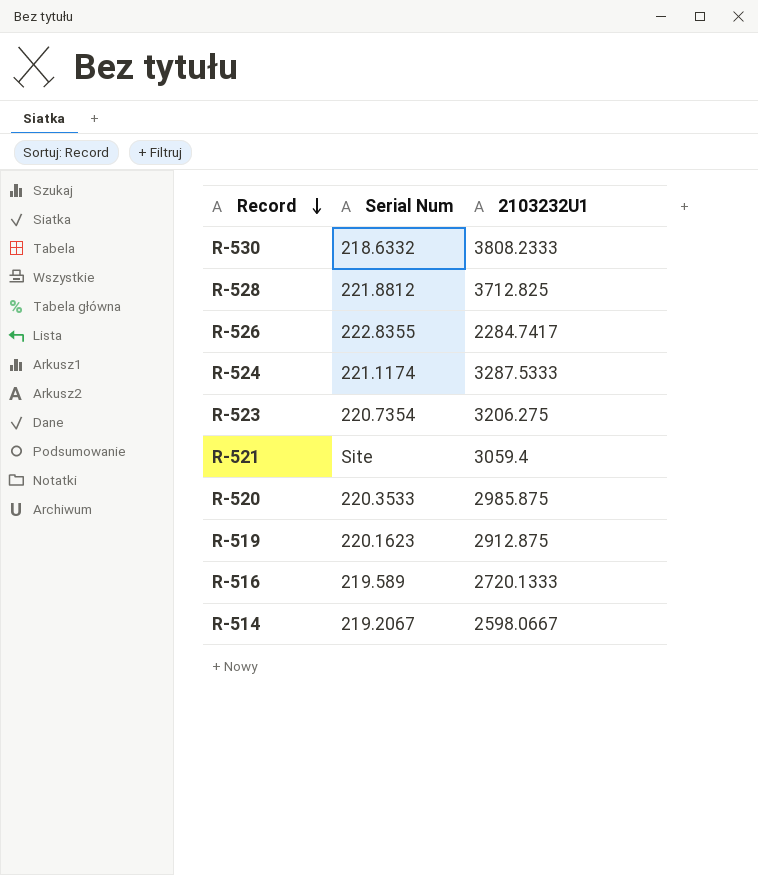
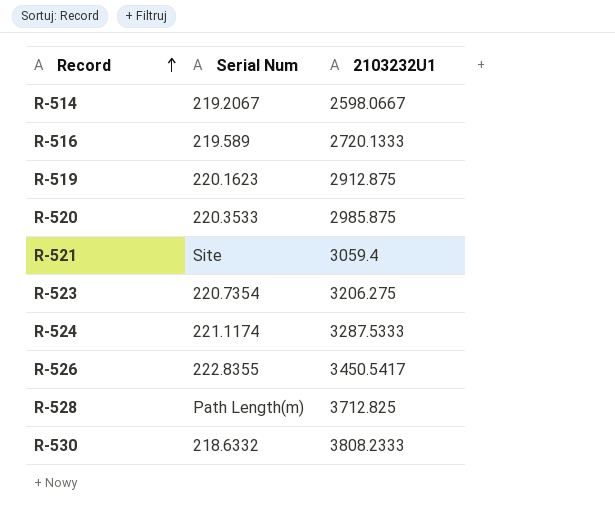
row order: Record descending -> Record ascending
R-526 | 2103232U1: 2284.7417 -> 3450.5417
R-528 | Serial Num: 221.8812 -> Path Length(m)

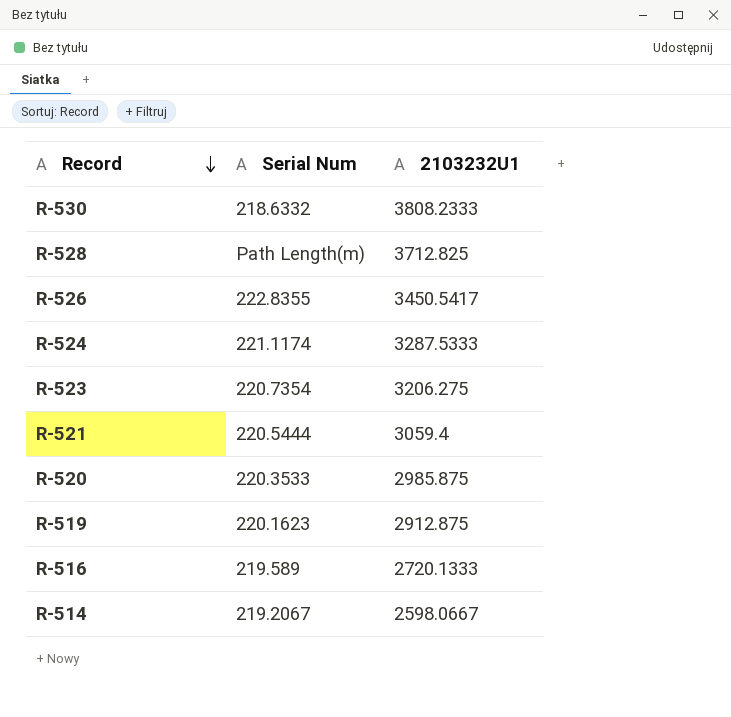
row order: Record ascending -> Record descending
R-521 | Serial Num: Site -> 220.5444

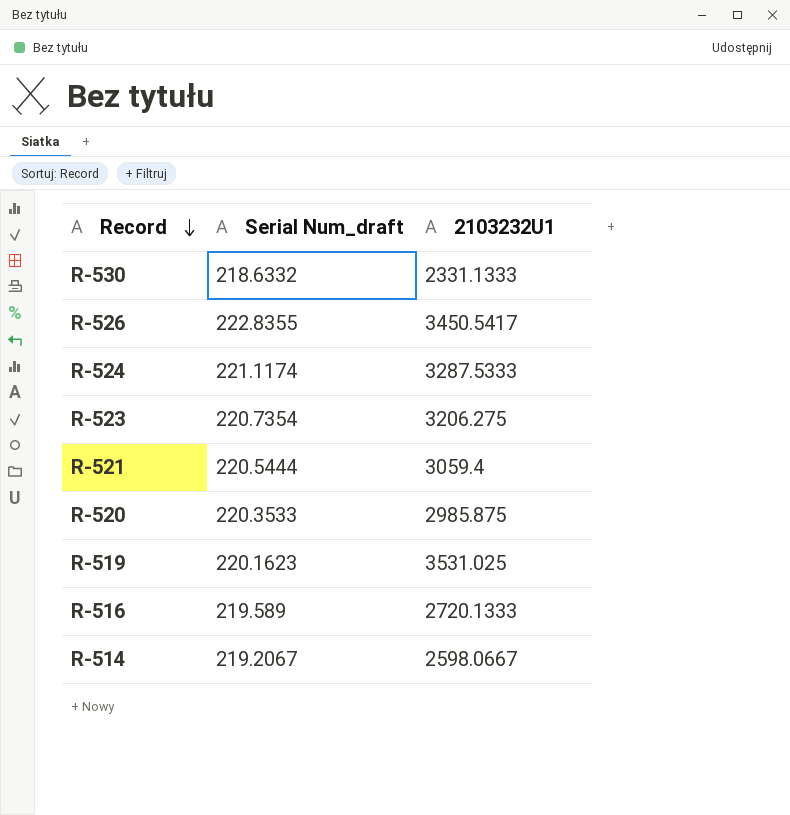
column name: Serial Num -> Serial Num_draft
row R-528: Path Length(m) | 3712.825 -> none
R-530 | 2103232U1: 3808.2333 -> 2331.1333
R-519 | 2103232U1: 2912.875 -> 3531.025

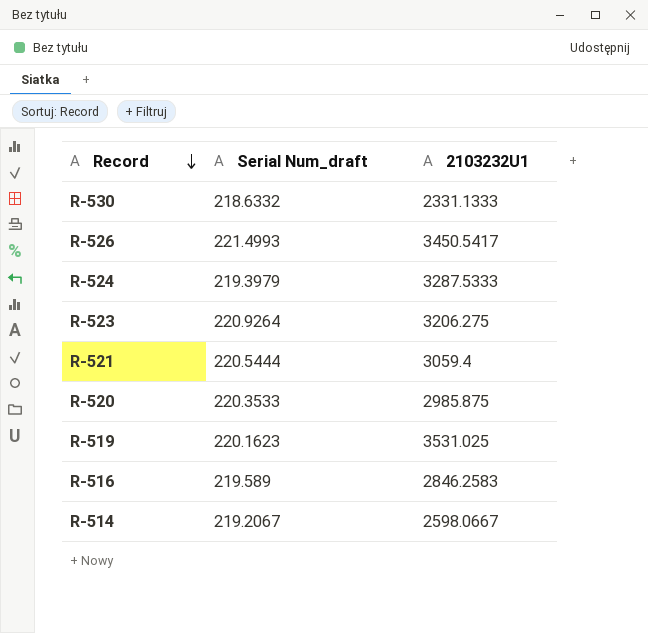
R-526 | Serial Num_draft: 222.8355 -> 221.4993
R-524 | Serial Num_draft: 221.1174 -> 219.3979
R-523 | Serial Num_draft: 220.7354 -> 220.9264
R-516 | 2103232U1: 2720.1333 -> 2846.2583

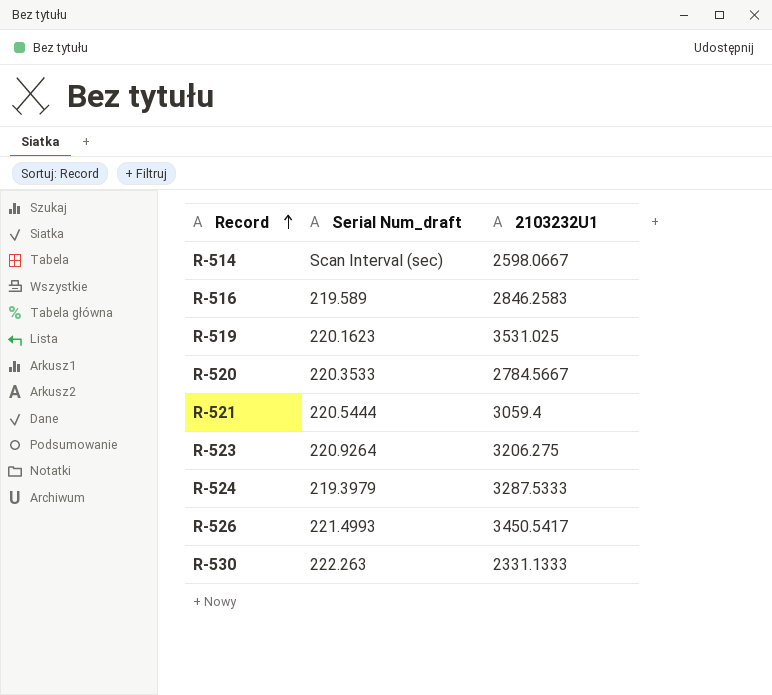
row order: Record descending -> Record ascending
R-514 | Serial Num_draft: 219.2067 -> Scan Interval (sec)
R-520 | 2103232U1: 2985.875 -> 2784.5667
R-530 | Serial Num_draft: 218.6332 -> 222.263

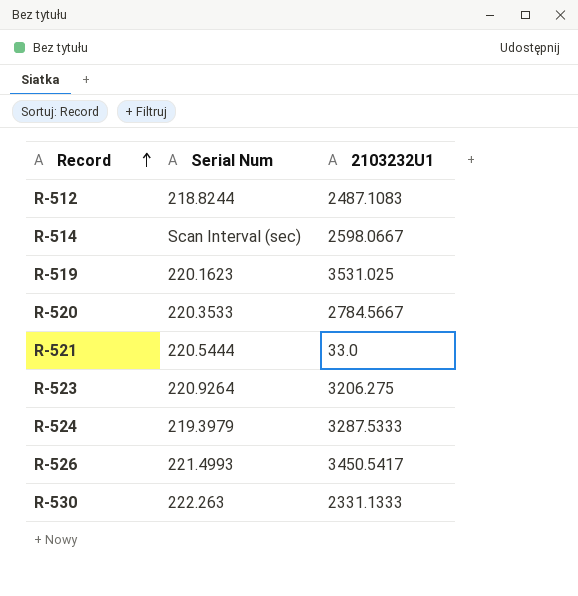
column name: Serial Num_draft -> Serial Num
row R-516: 219.589 | 2846.2583 -> none
row R-512: none -> 218.8244 | 2487.1083
R-521 | 2103232U1: 3059.4 -> 33.0

